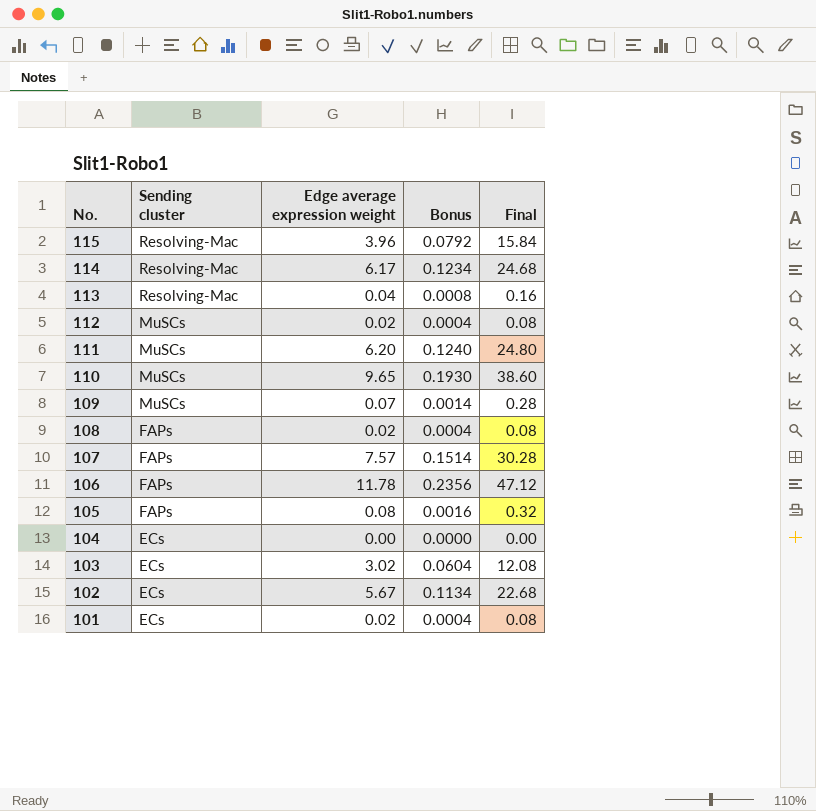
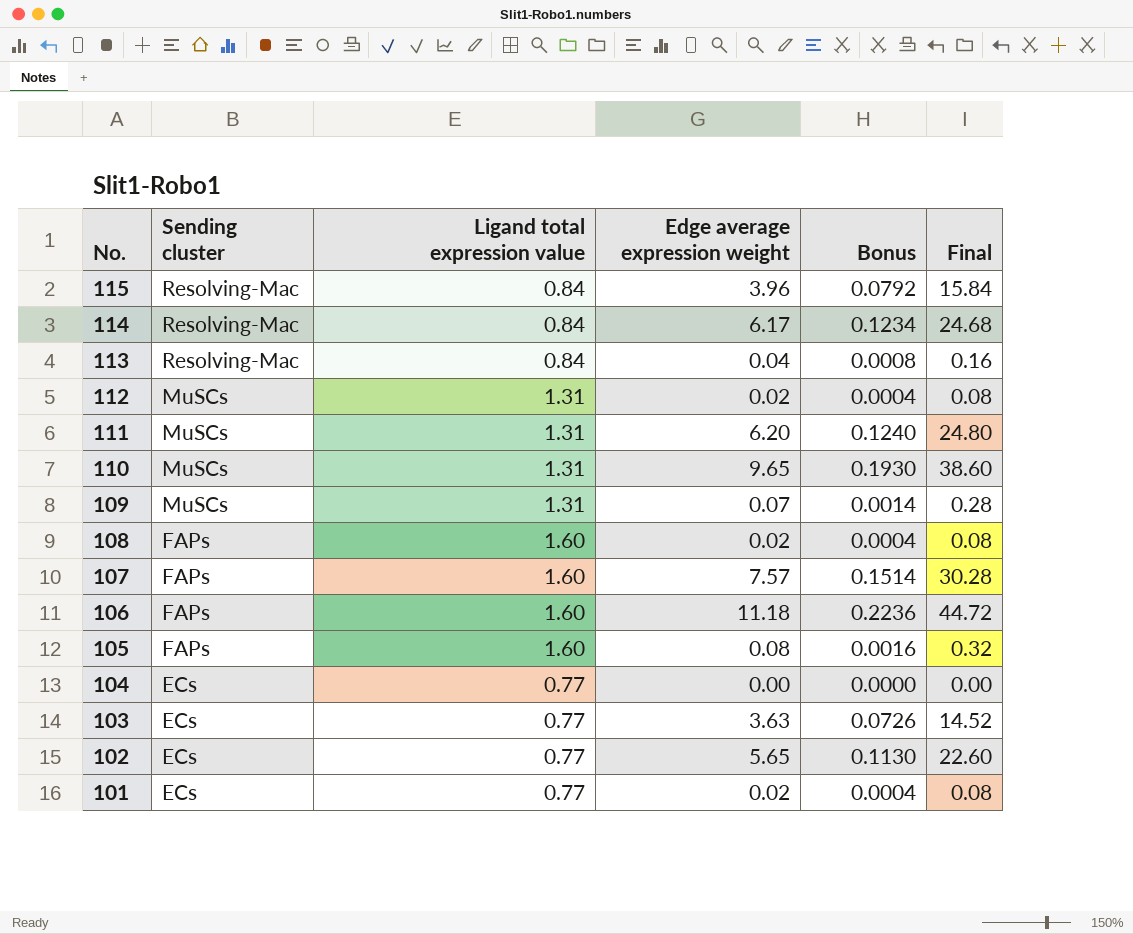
column Ligand total expression value | position: none -> 3
106 | Edge average expression weight: 11.78 -> 11.18
106 | Bonus: 0.2356 -> 0.2236
106 | Final: 47.12 -> 44.72
103 | Edge average expression weight: 3.02 -> 3.63
103 | Bonus: 0.0604 -> 0.0726
103 | Final: 12.08 -> 14.52
102 | Edge average expression weight: 5.67 -> 5.65
102 | Bonus: 0.1134 -> 0.1130
102 | Final: 22.68 -> 22.60

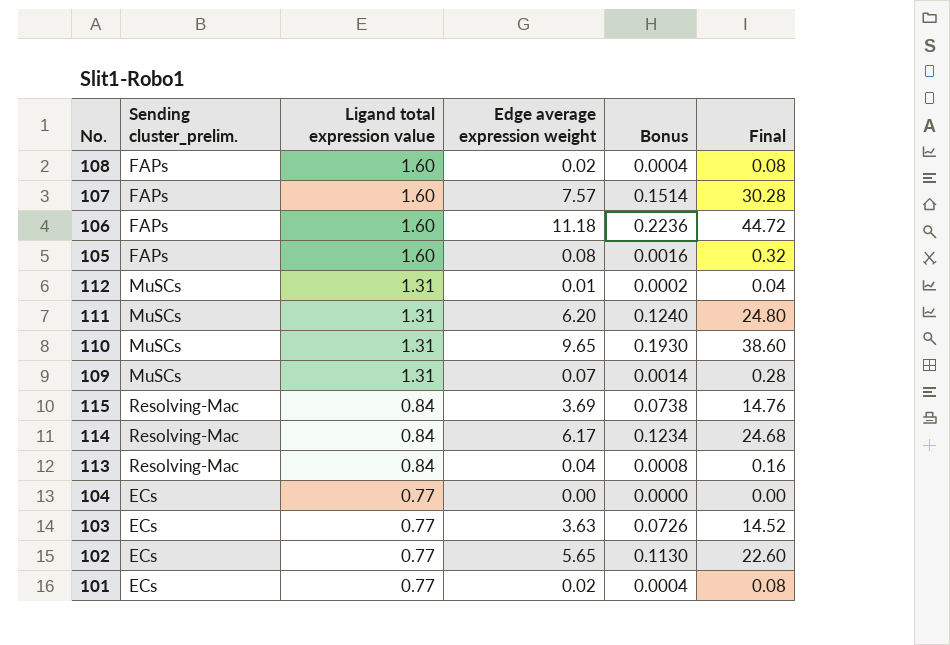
row order: No. descending -> Ligand total expression value descending
column name: Sending cluster -> Sending cluster_prelim.
112 | Edge average expression weight: 0.02 -> 0.01
112 | Bonus: 0.0004 -> 0.0002
112 | Final: 0.08 -> 0.04
115 | Edge average expression weight: 3.96 -> 3.69
115 | Bonus: 0.0792 -> 0.0738
115 | Final: 15.84 -> 14.76

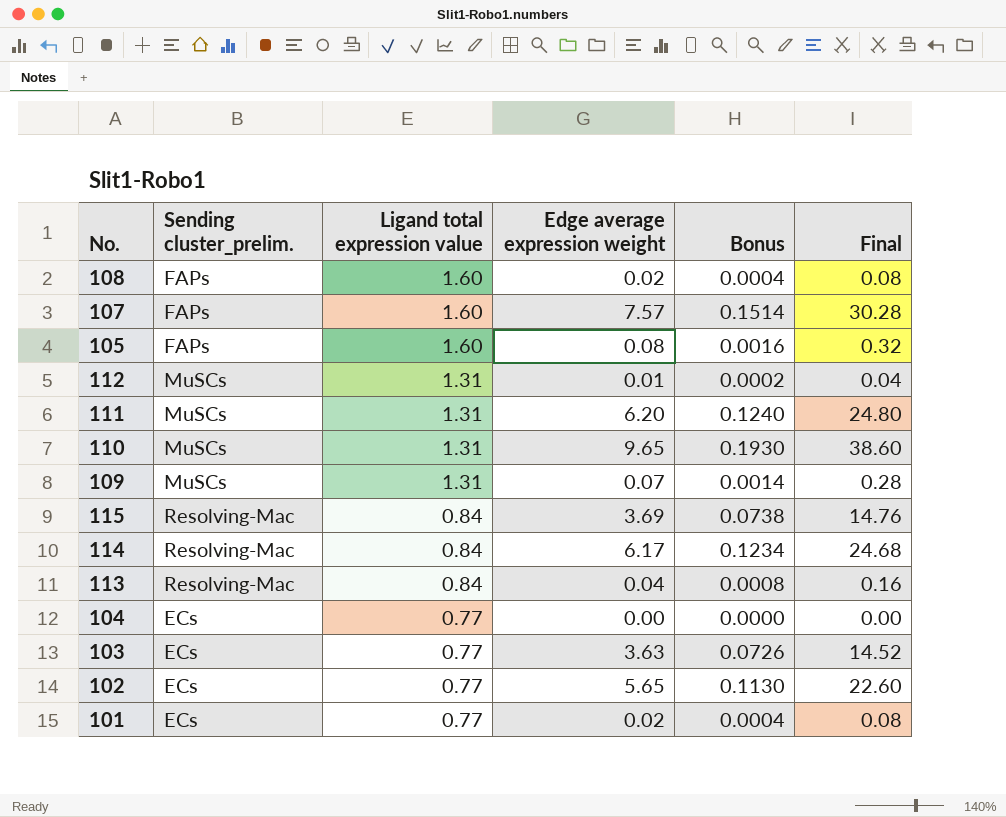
row 106: FAPs | 1.60 | 11.18 | 0.2236 | 44.72 -> none

